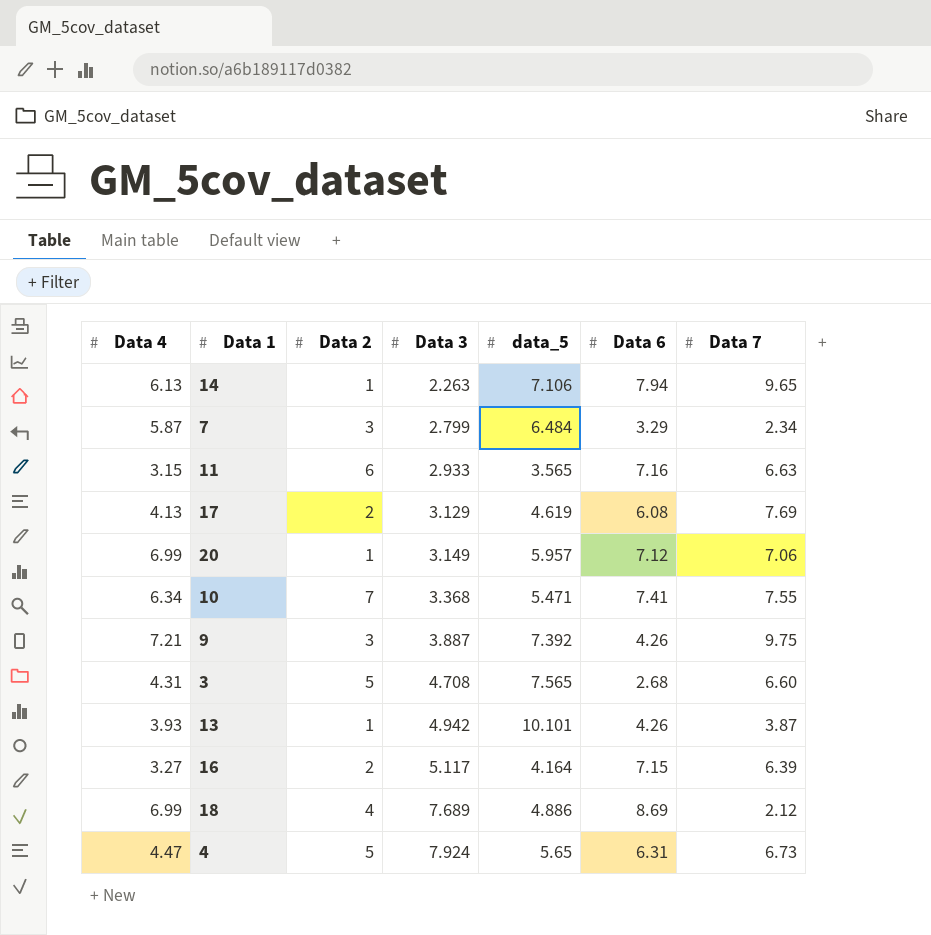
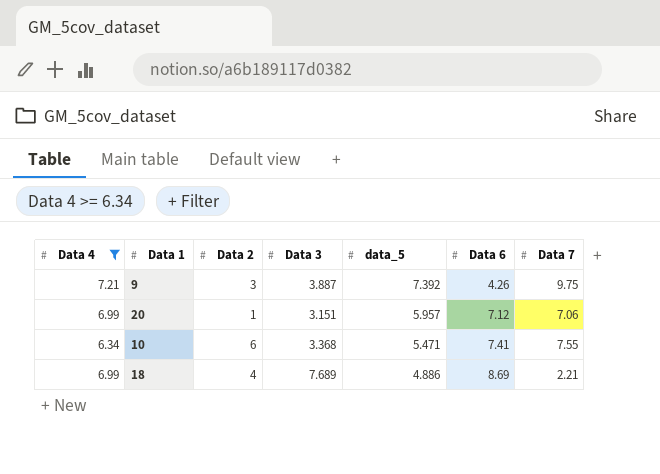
filter: none -> Data 4 >= 6.34
row order: Data 3 ascending -> data_5 descending
20 | Data 3: 3.149 -> 3.151
10 | Data 2: 7 -> 6
18 | Data 7: 2.12 -> 2.21

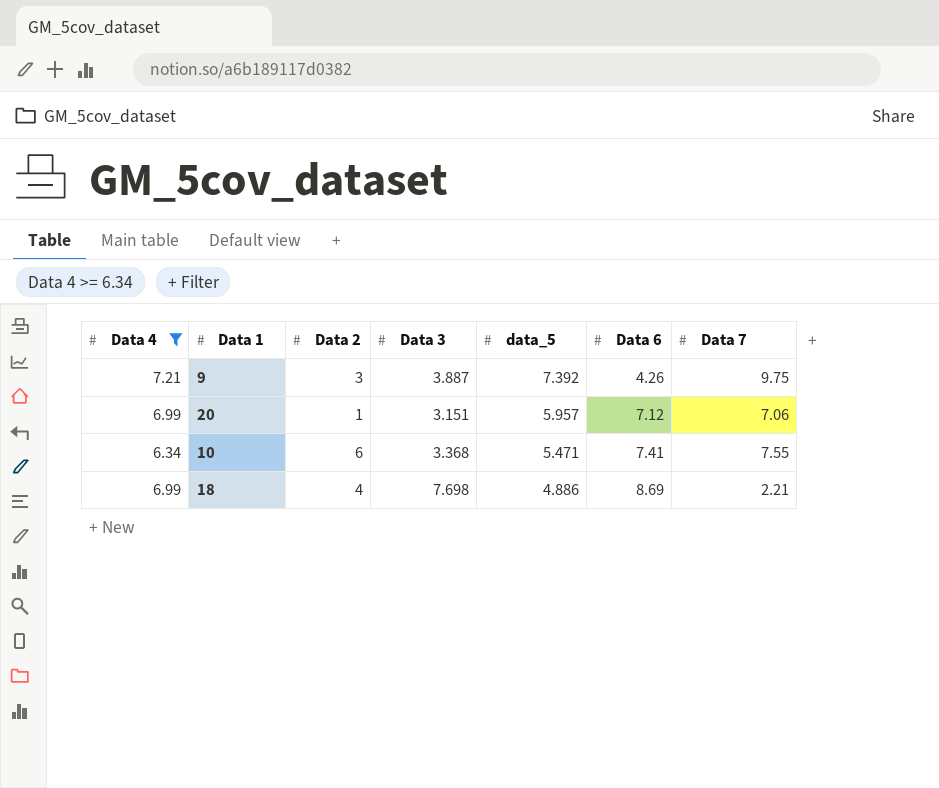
18 | Data 3: 7.689 -> 7.698

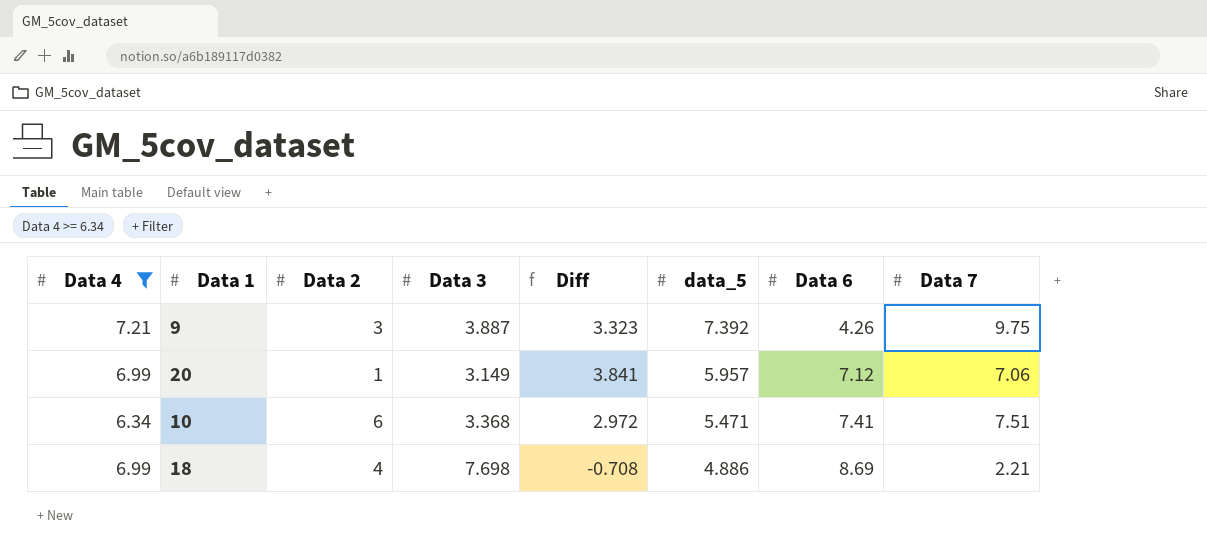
column Diff | formula: none -> [Data 4] - [Data 3]
20 | Data 3: 3.151 -> 3.149
10 | Data 7: 7.55 -> 7.51

